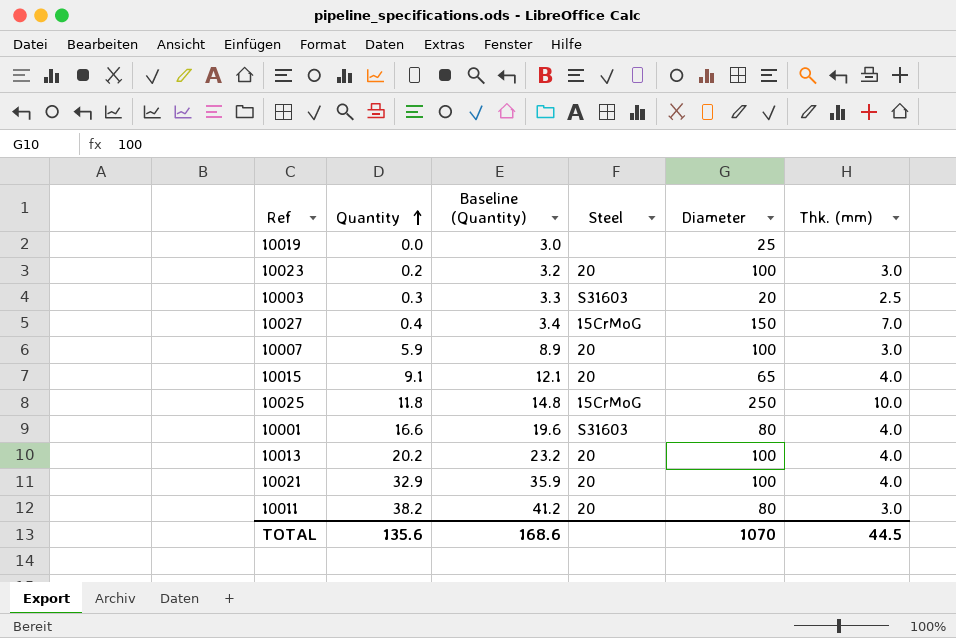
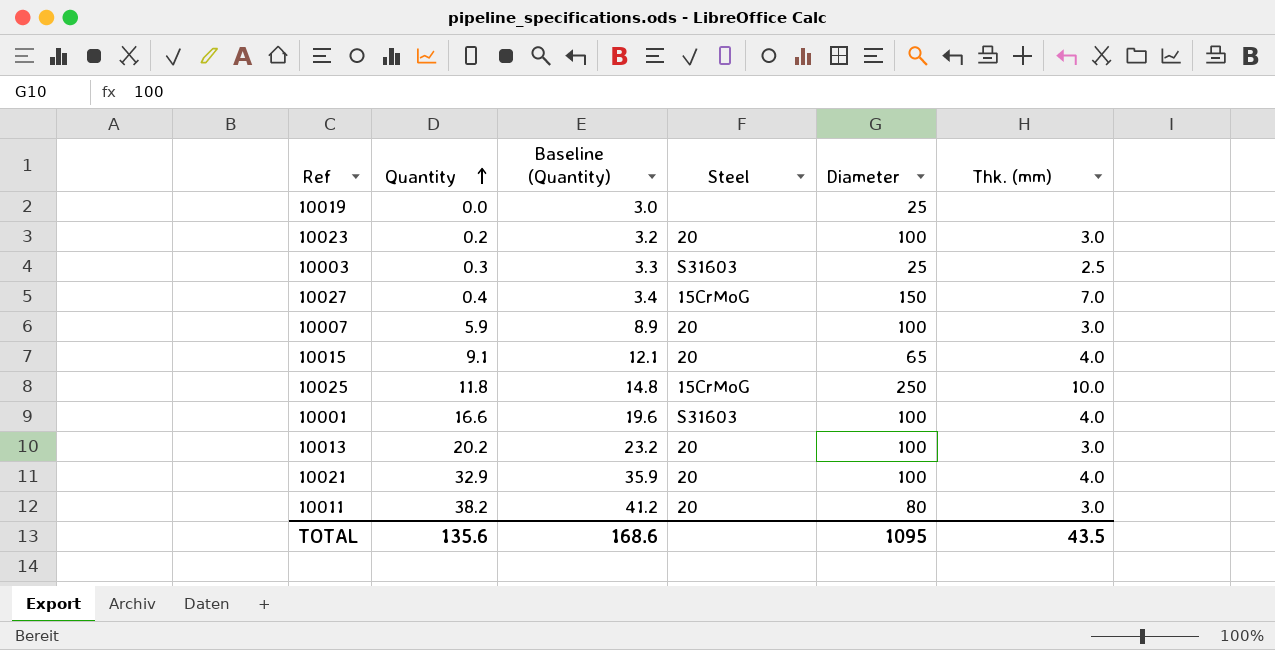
10003 | Diameter: 20 -> 25
10001 | Diameter: 80 -> 100
10013 | Thk. (mm): 4.0 -> 3.0
TOTAL | Diameter: 1070 -> 1095
TOTAL | Thk. (mm): 44.5 -> 43.5

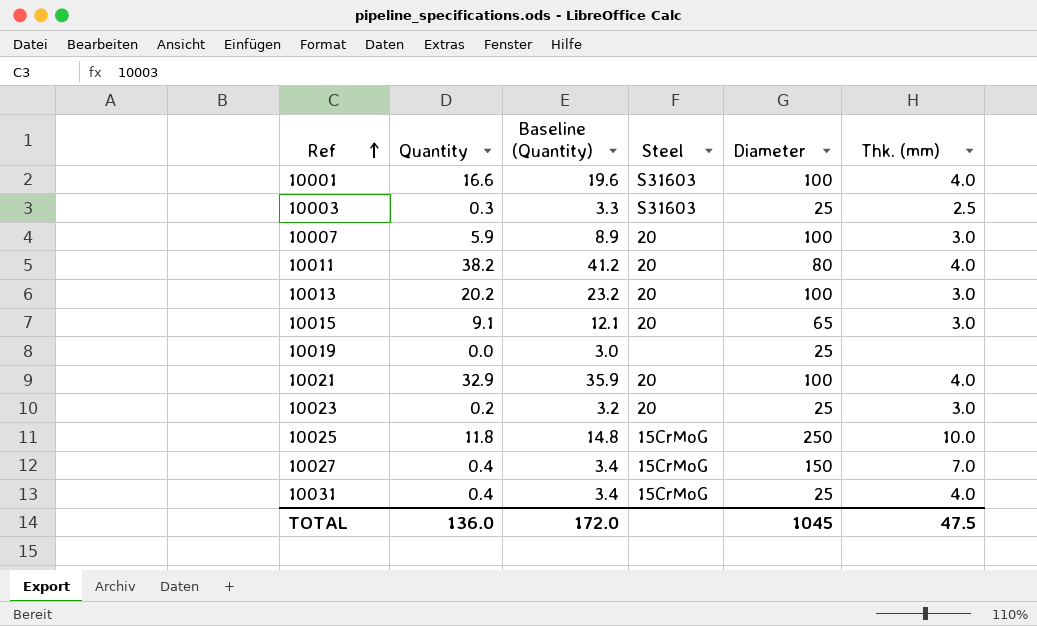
row order: Quantity ascending -> Ref ascending
10011 | Thk. (mm): 3.0 -> 4.0
10015 | Thk. (mm): 4.0 -> 3.0
10023 | Diameter: 100 -> 25
row 10031: none -> 0.4 | 3.4 | 15CrMoG | 25 | 4.0
TOTAL | Quantity: 135.6 -> 136.0
TOTAL | Baseline (Quantity): 168.6 -> 172.0
TOTAL | Diameter: 1095 -> 1045
TOTAL | Thk. (mm): 43.5 -> 47.5

